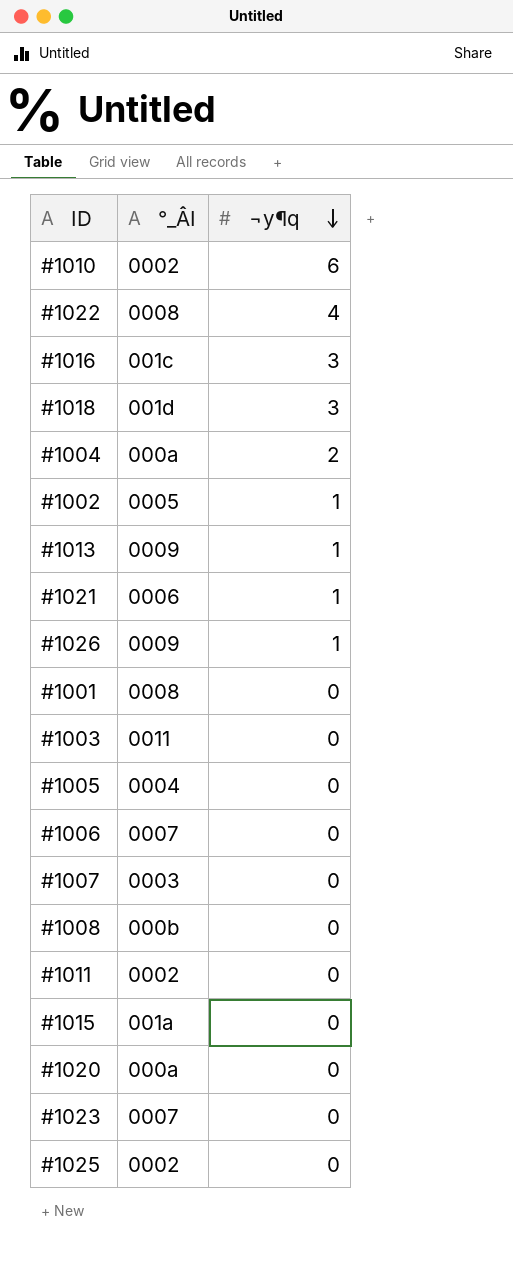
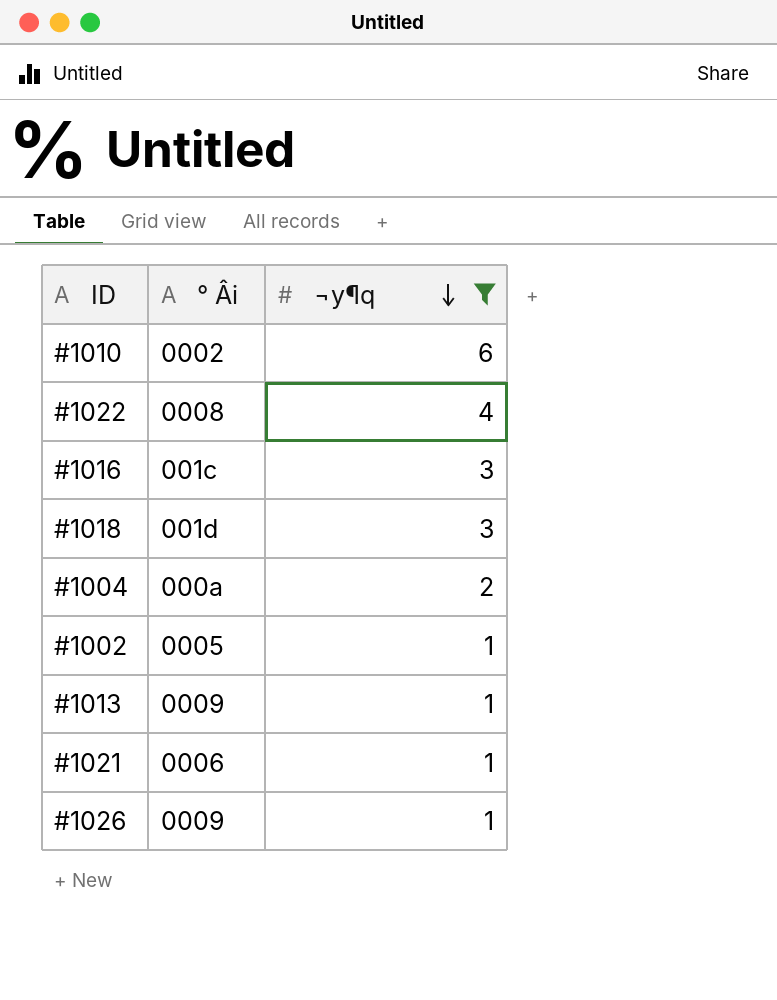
filter: none -> ¬y¶q != 0
column name: °_ÂI -> ° Âi

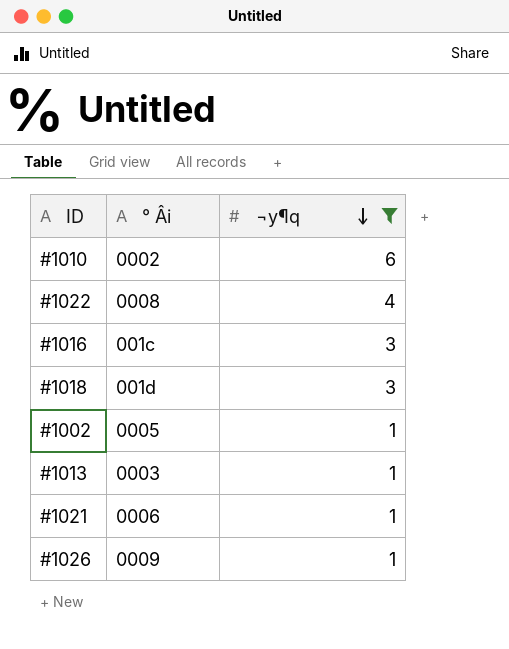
row #1004: 000a | 2 -> none
#1013 | ° Âi: 0009 -> 0003

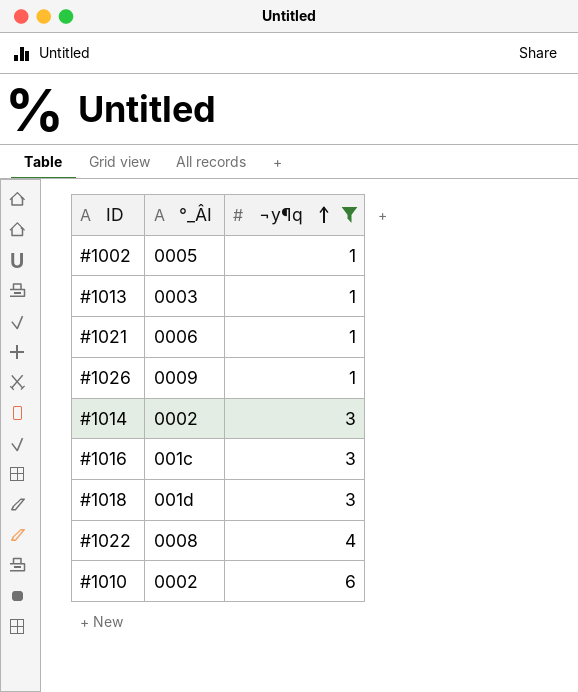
row order: ¬y¶q descending -> ¬y¶q ascending
column name: ° Âi -> °_ÂI
row #1014: none -> 0002 | 3

